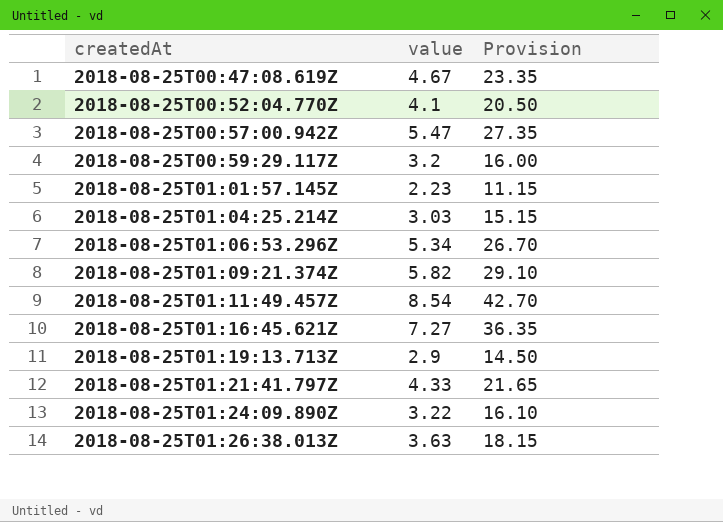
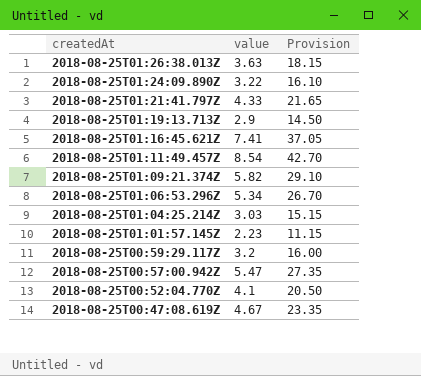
row order: createdAt ascending -> createdAt descending
2018-08-25T01:16:45.621Z | value: 7.27 -> 7.41
2018-08-25T01:16:45.621Z | Provision: 36.35 -> 37.05

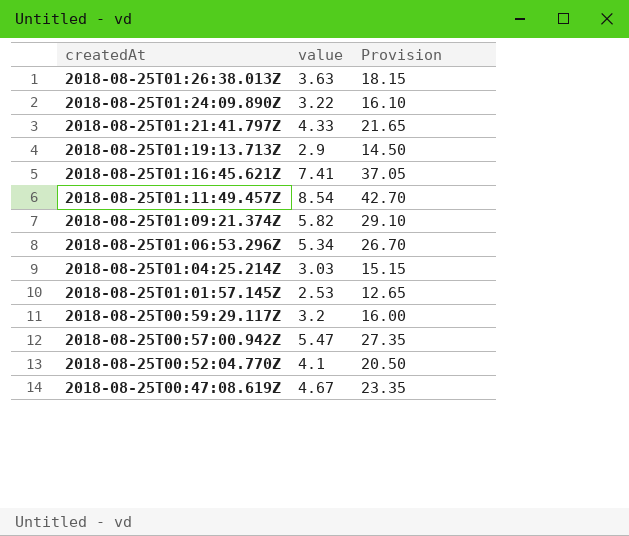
2018-08-25T01:01:57.145Z | value: 2.23 -> 2.53
2018-08-25T01:01:57.145Z | Provision: 11.15 -> 12.65

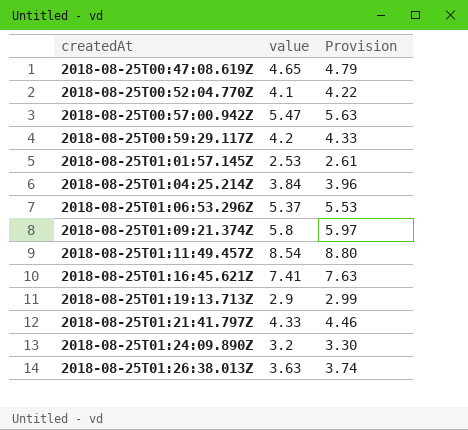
row order: createdAt descending -> createdAt ascending
column Provision | formula: [value] * 5 -> [value] * 1.03
2018-08-25T00:47:08.619Z | value: 4.67 -> 4.65
2018-08-25T00:59:29.117Z | value: 3.2 -> 4.2
2018-08-25T01:04:25.214Z | value: 3.03 -> 3.84
2018-08-25T01:06:53.296Z | value: 5.34 -> 5.37
2018-08-25T01:09:21.374Z | value: 5.82 -> 5.8
2018-08-25T01:24:09.890Z | value: 3.22 -> 3.2

